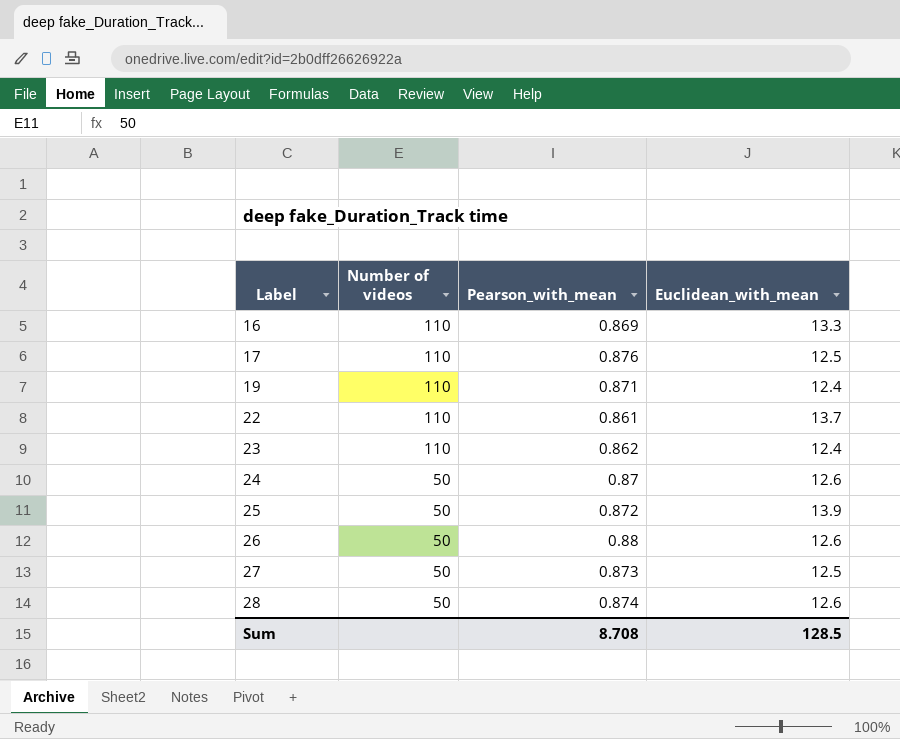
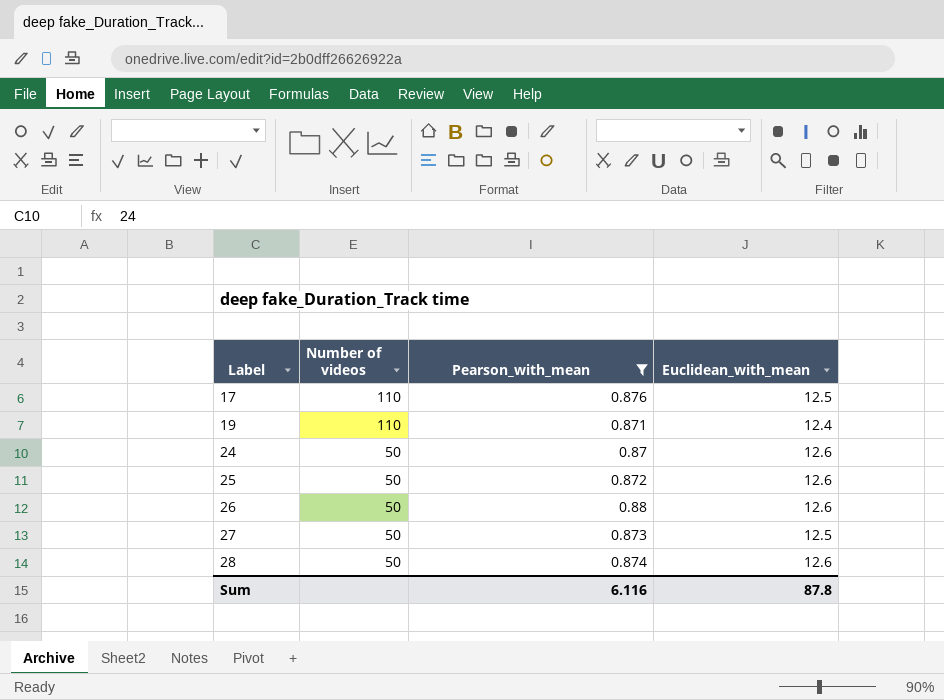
filter: none -> Pearson_with_mean >= 0.87
25 | Euclidean_with_mean: 13.9 -> 12.6
Sum | Pearson_with_mean: 8.708 -> 6.116
Sum | Euclidean_with_mean: 128.5 -> 87.8

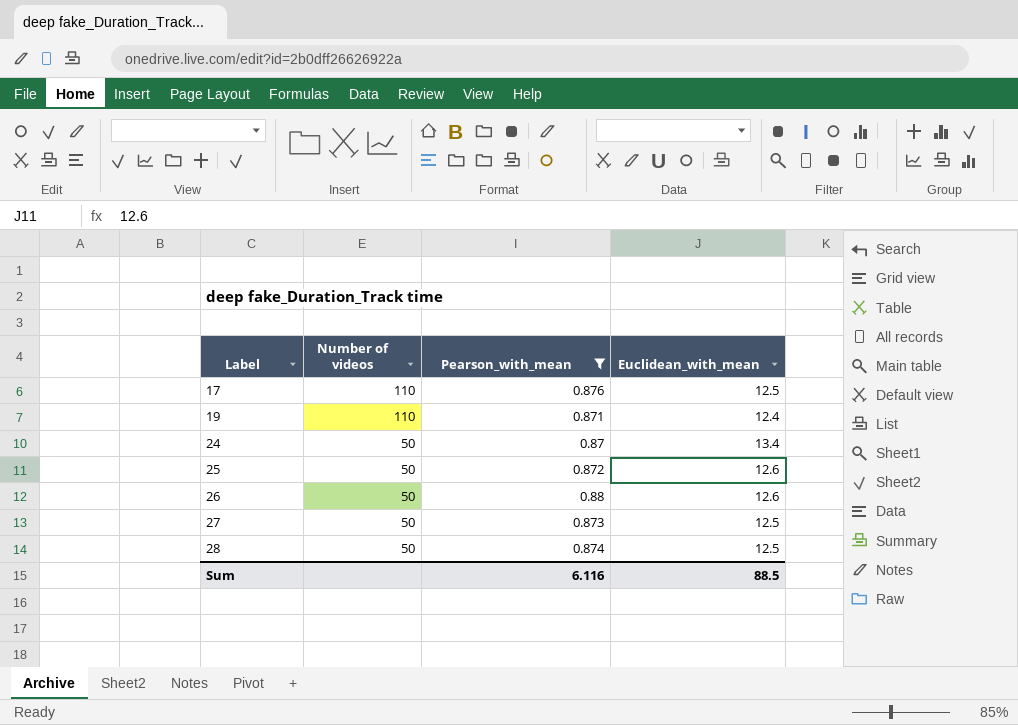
24 | Euclidean_with_mean: 12.6 -> 13.4
28 | Euclidean_with_mean: 12.6 -> 12.5
Sum | Euclidean_with_mean: 87.8 -> 88.5

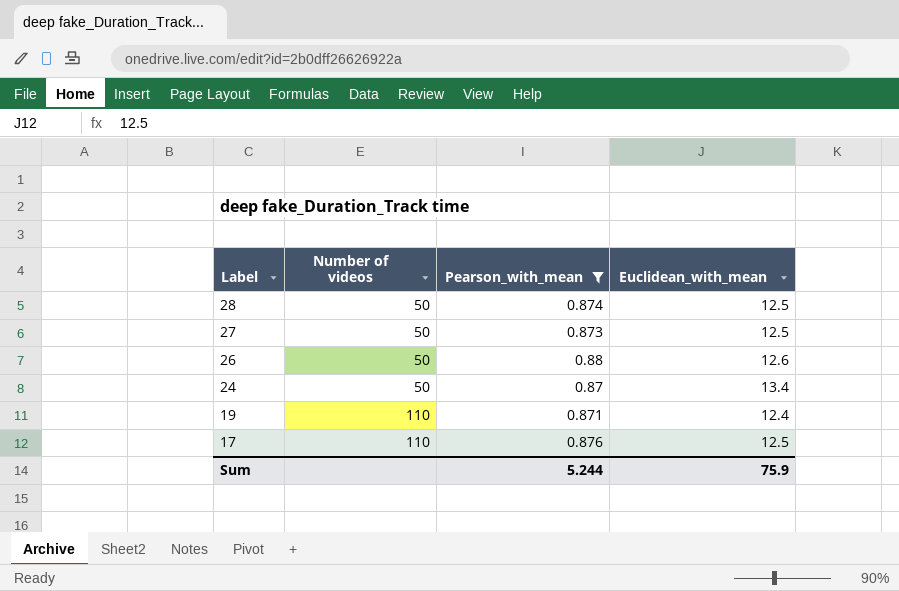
row order: Label ascending -> Label descending
row 25: 50 | 0.872 | 12.6 -> none
Sum | Pearson_with_mean: 6.116 -> 5.244
Sum | Euclidean_with_mean: 88.5 -> 75.9

